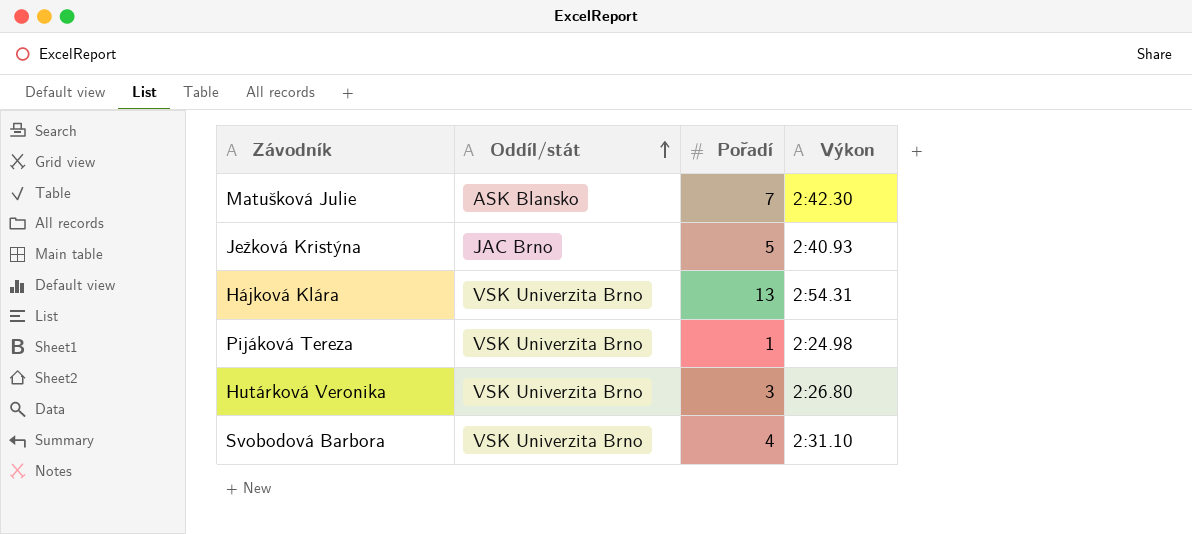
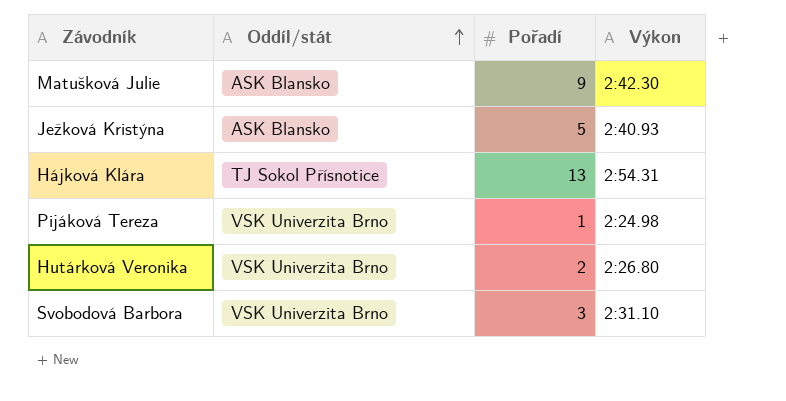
Matušková Julie | Pořadí: 7 -> 9
Ježková Kristýna | Oddíl/stát: JAC Brno -> ASK Blansko
Hájková Klára | Oddíl/stát: VSK Univerzita Brno -> TJ Sokol Přísnotice
Hutárková Veronika | Pořadí: 3 -> 2
Svobodová Barbora | Pořadí: 4 -> 3

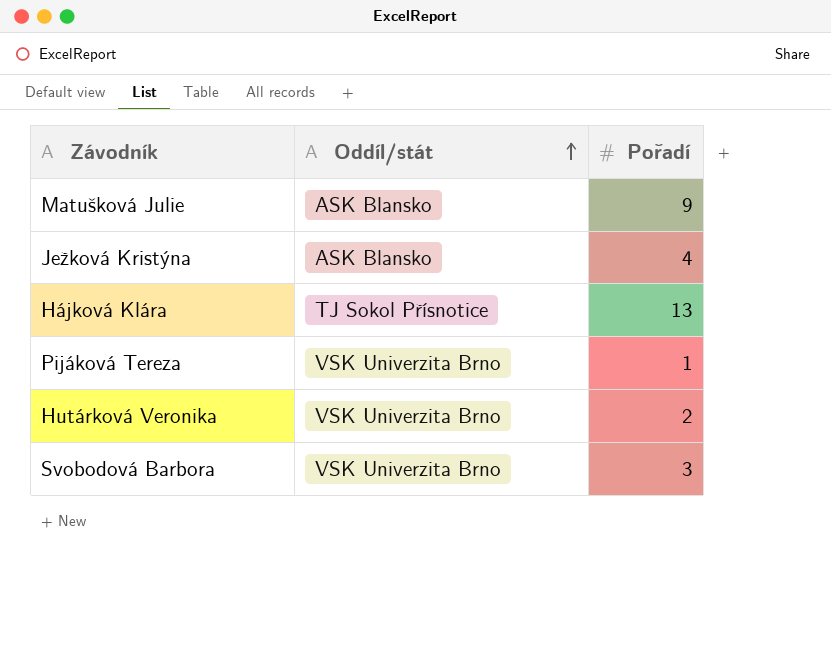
column Výkon | position: 4 -> none
Ježková Kristýna | Pořadí: 5 -> 4

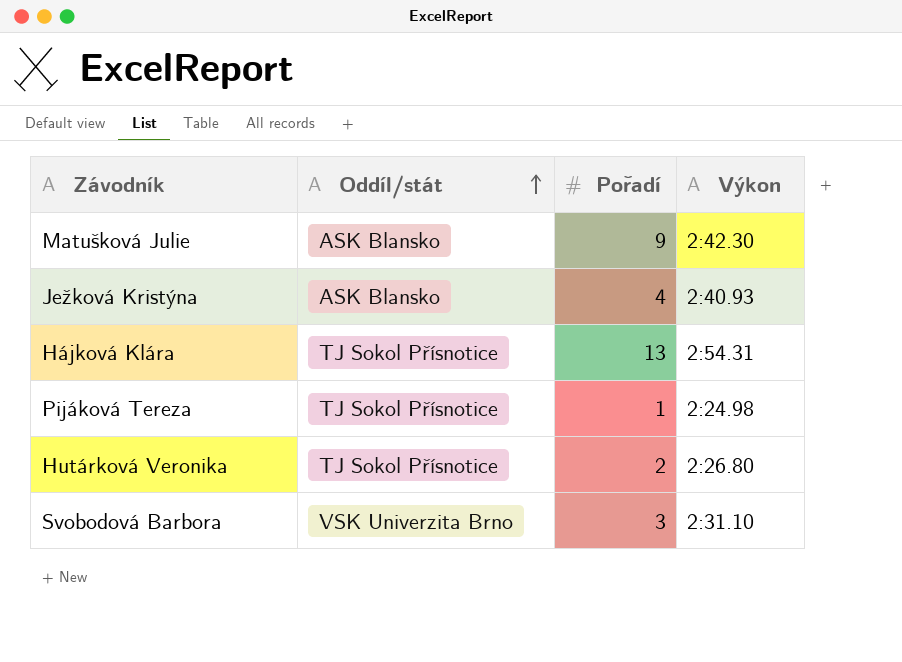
column Výkon | position: none -> 4
Pijáková Tereza | Oddíl/stát: VSK Univerzita Brno -> TJ Sokol Přísnotice
Hutárková Veronika | Oddíl/stát: VSK Univerzita Brno -> TJ Sokol Přísnotice

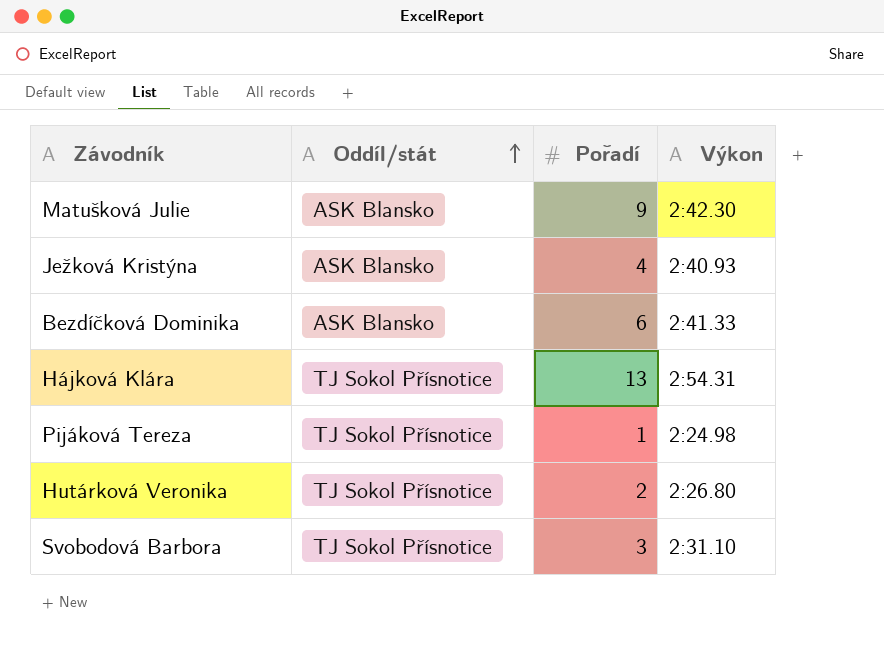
row Bezdíčková Dominika: none -> ASK Blansko | 6 | 2:41.33
Svobodová Barbora | Oddíl/stát: VSK Univerzita Brno -> TJ Sokol Přísnotice

